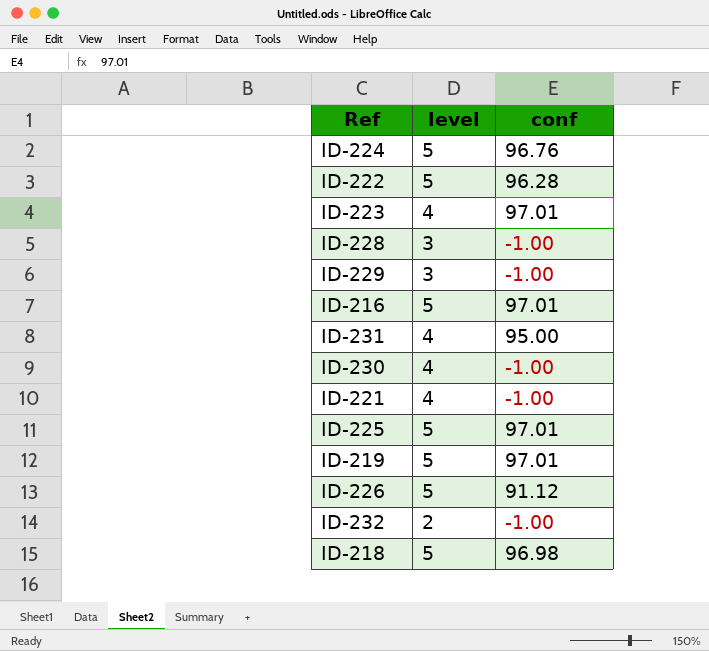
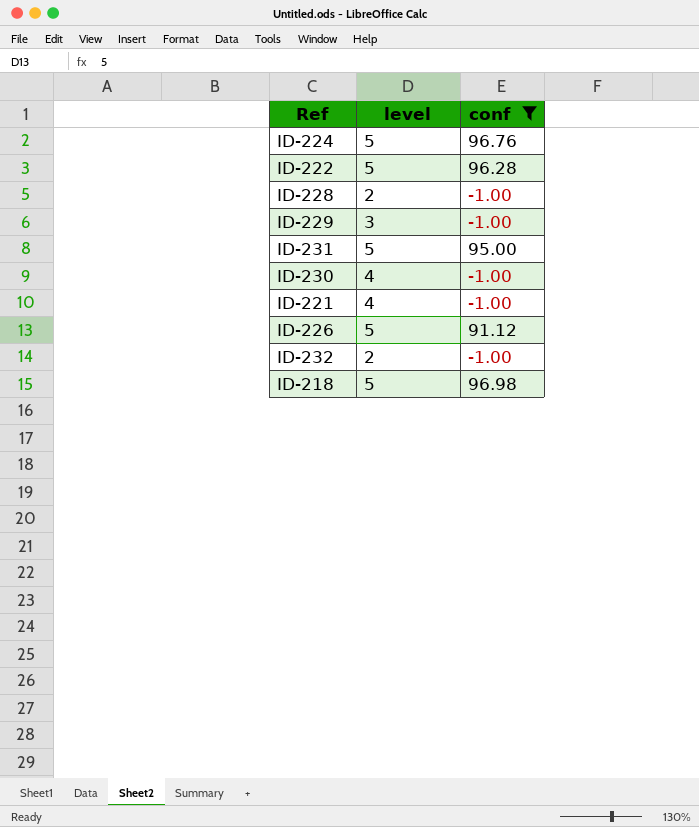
filter: none -> conf != 97.01
ID-228 | level: 3 -> 2
ID-231 | level: 4 -> 5

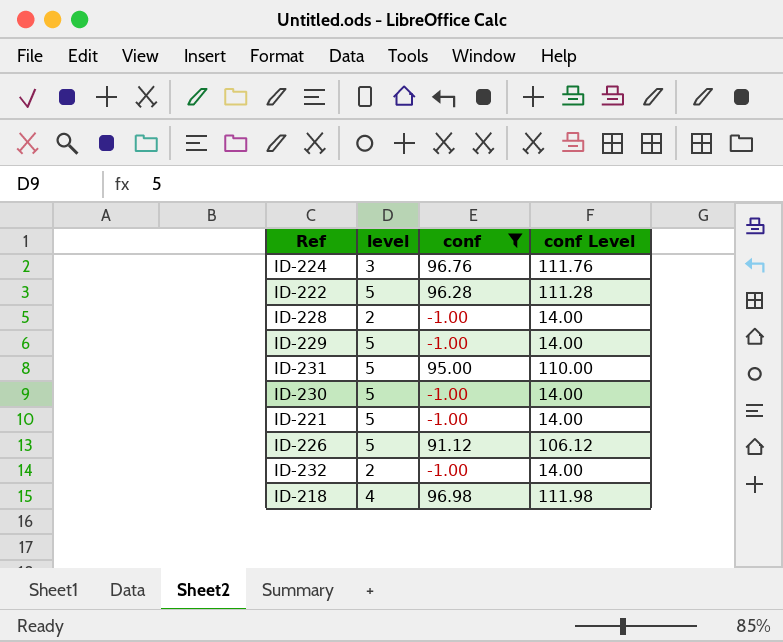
column conf Level | formula: none -> [conf] + 15
ID-224 | level: 5 -> 3
ID-229 | level: 3 -> 5
ID-230 | level: 4 -> 5
ID-221 | level: 4 -> 5
ID-218 | level: 5 -> 4

